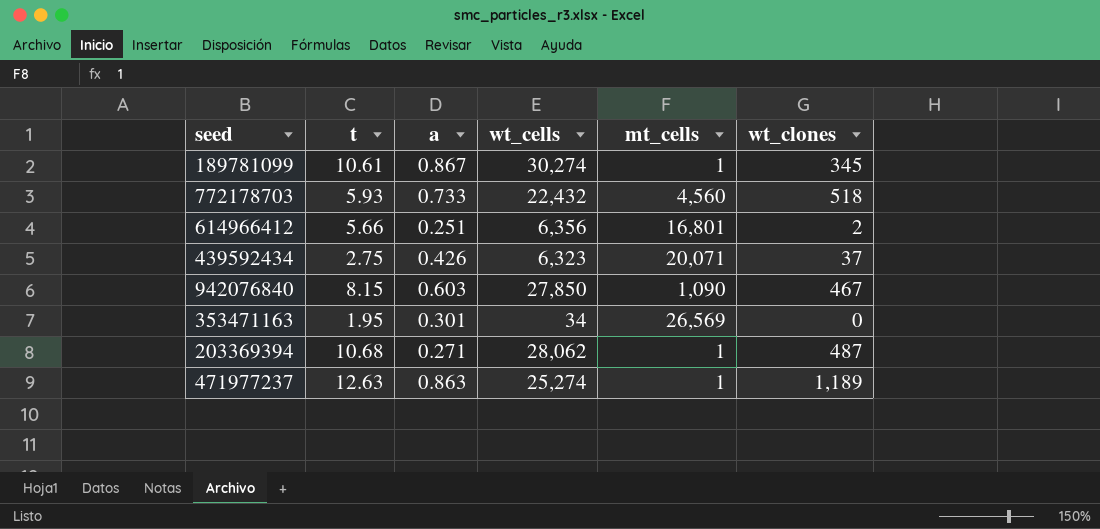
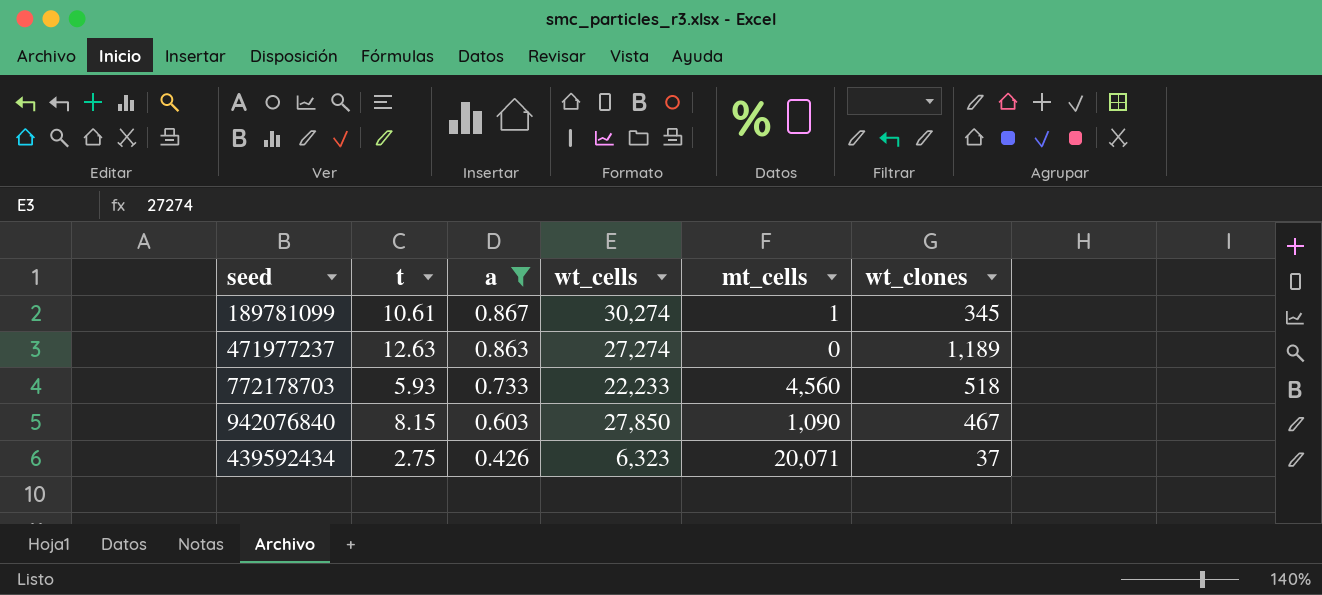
filter: none -> a >= 0.426
row order: none -> a descending
471977237 | wt_cells: 25,274 -> 27,274
471977237 | mt_cells: 1 -> 0
772178703 | wt_cells: 22,432 -> 22,233

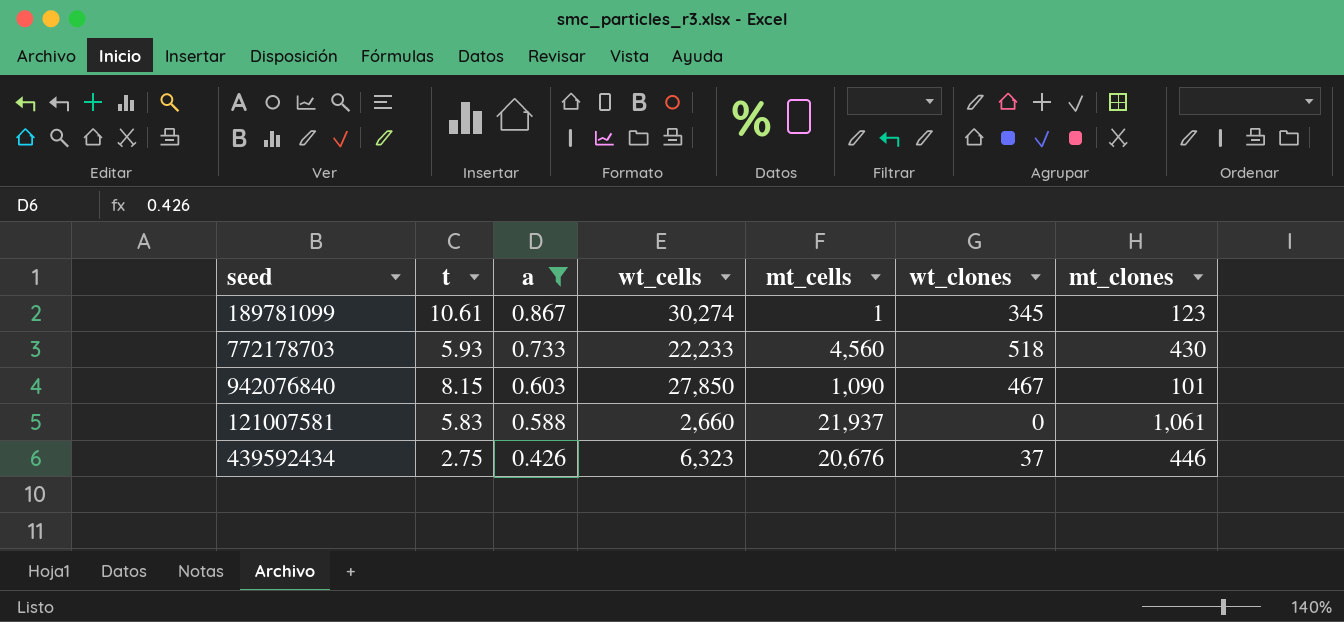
column mt_clones | position: none -> 7
row 471977237: 12.63 | 0.863 | 27,274 | 0 | 1,189 -> none
row 121007581: none -> 5.83 | 0.588 | 2,660 | 21,937 | 0 | 1,061
439592434 | mt_cells: 20,071 -> 20,676

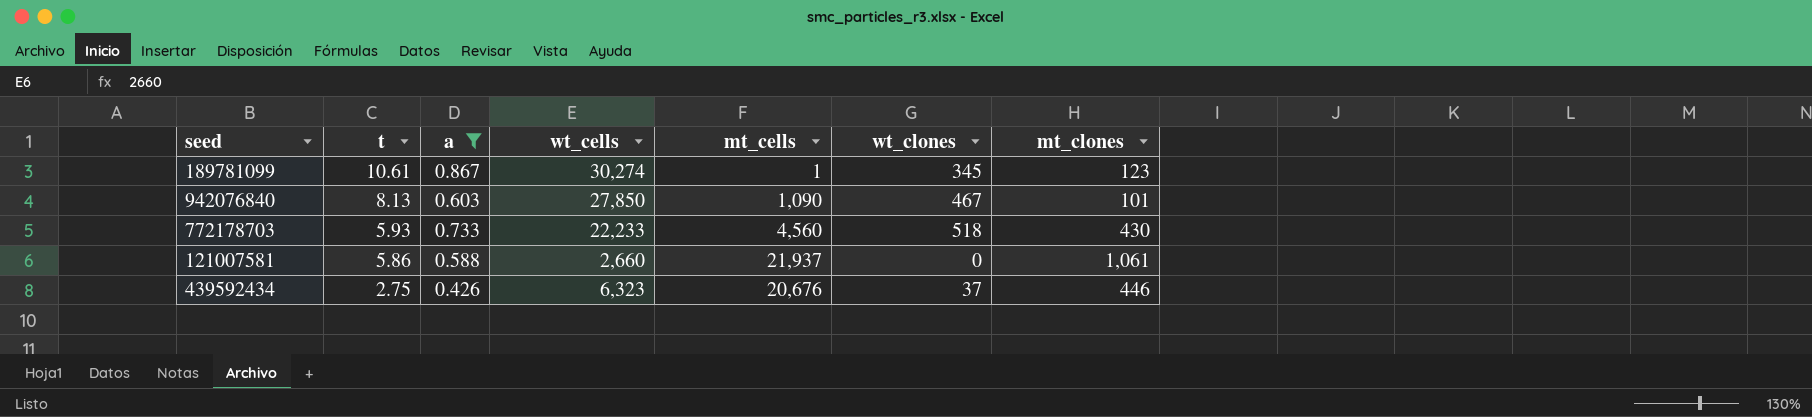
row order: a descending -> t descending
942076840 | t: 8.15 -> 8.13
121007581 | t: 5.83 -> 5.86

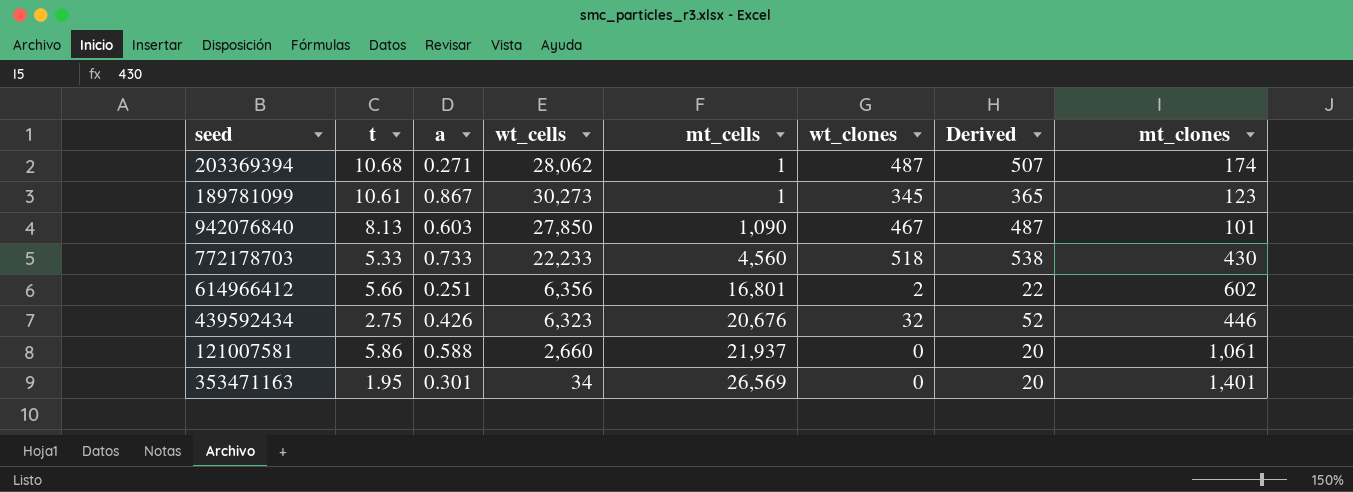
filter: a >= 0.426 -> none
row order: t descending -> mt_cells ascending
column Derived | formula: none -> [wt_clones] + 20
189781099 | wt_cells: 30,274 -> 30,273
772178703 | t: 5.93 -> 5.33
439592434 | wt_clones: 37 -> 32

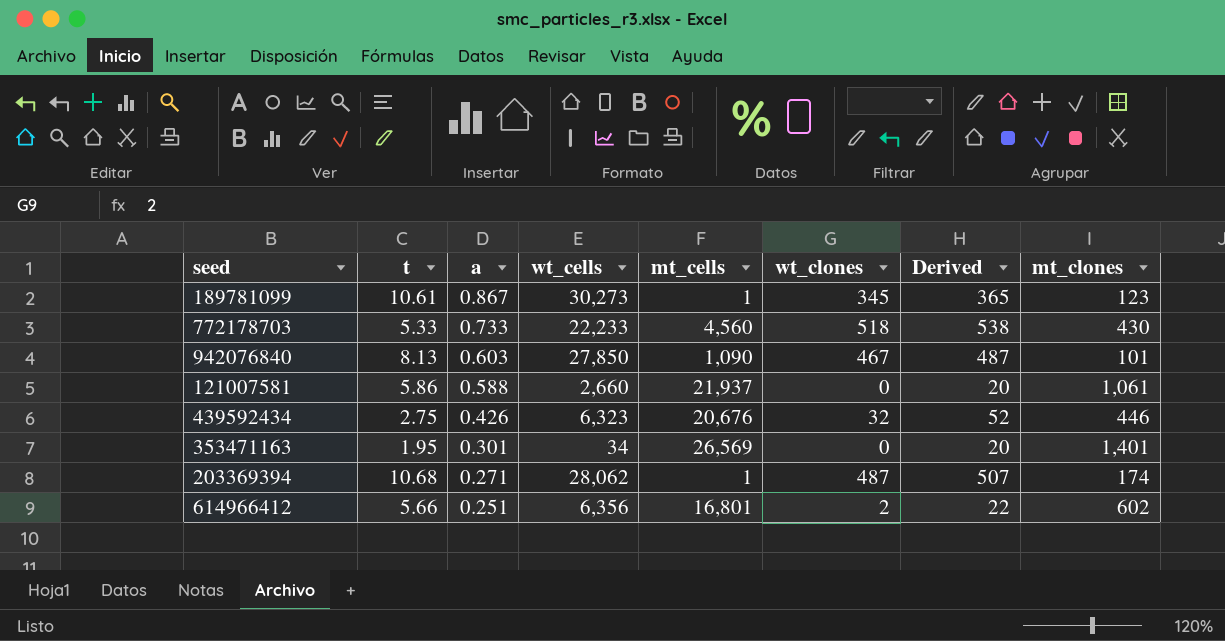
row order: mt_cells ascending -> a descending

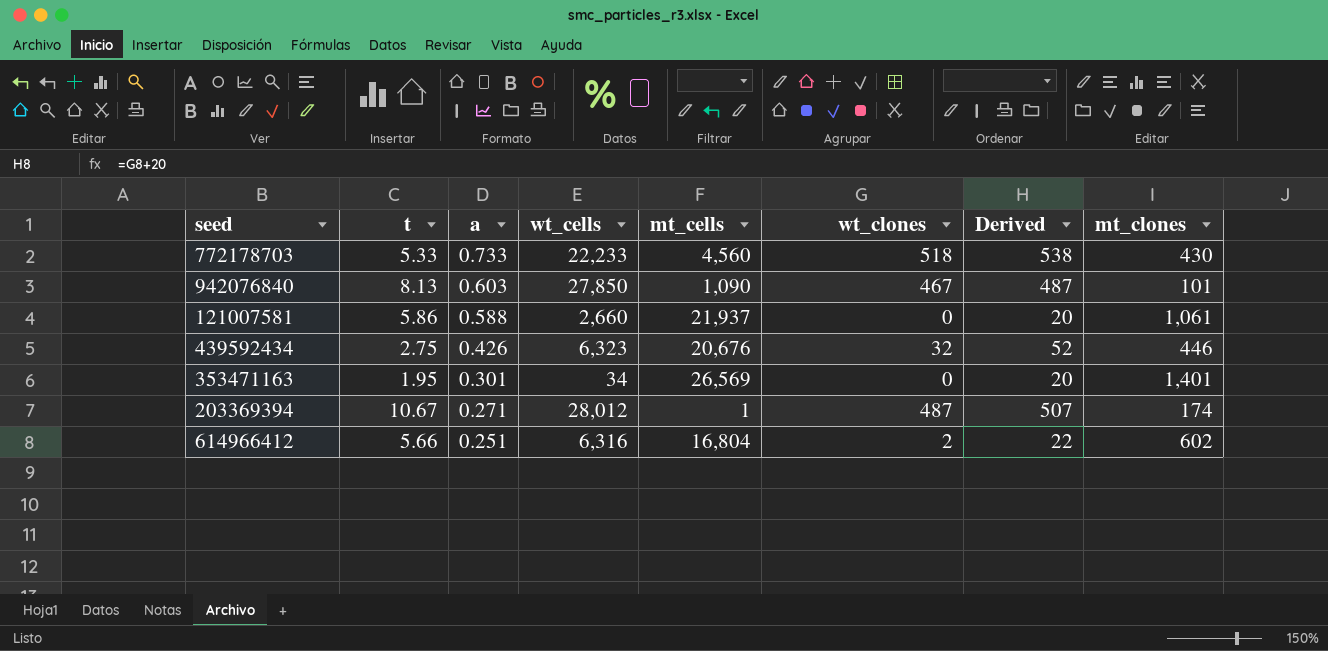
row 189781099: 10.61 | 0.867 | 30,273 | 1 | 345 | 365 | 123 -> none
203369394 | t: 10.68 -> 10.67
203369394 | wt_cells: 28,062 -> 28,012
614966412 | wt_cells: 6,356 -> 6,316
614966412 | mt_cells: 16,801 -> 16,804

